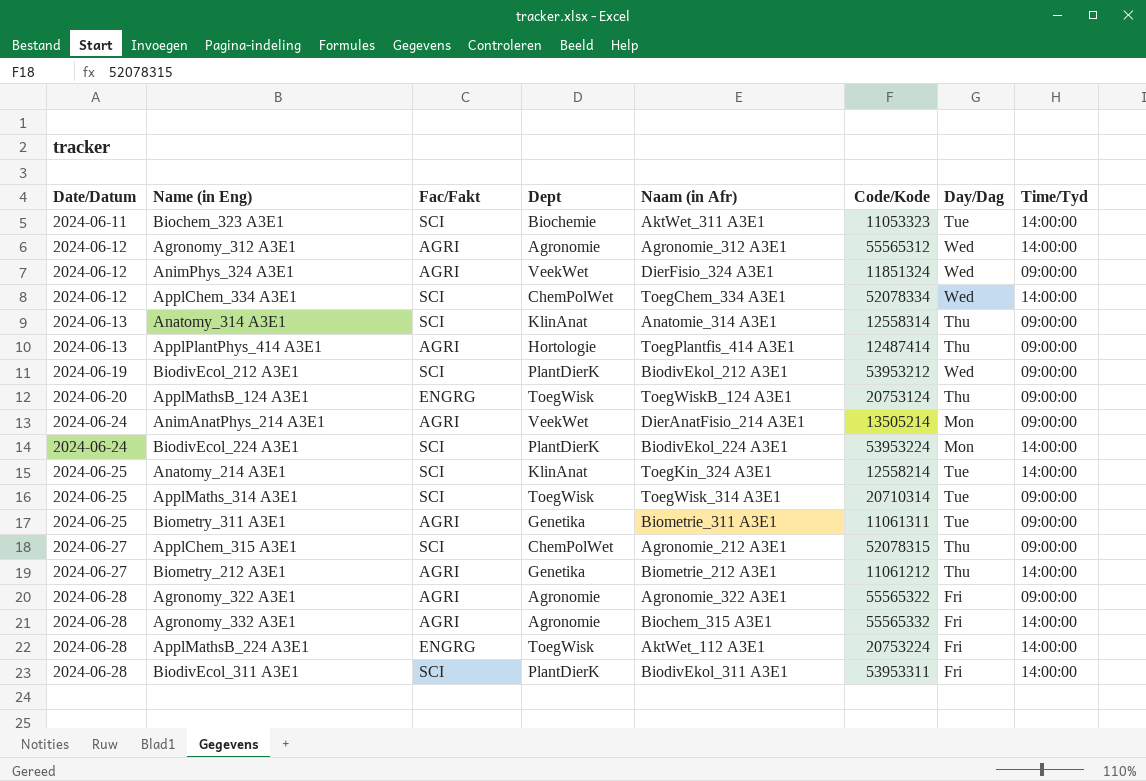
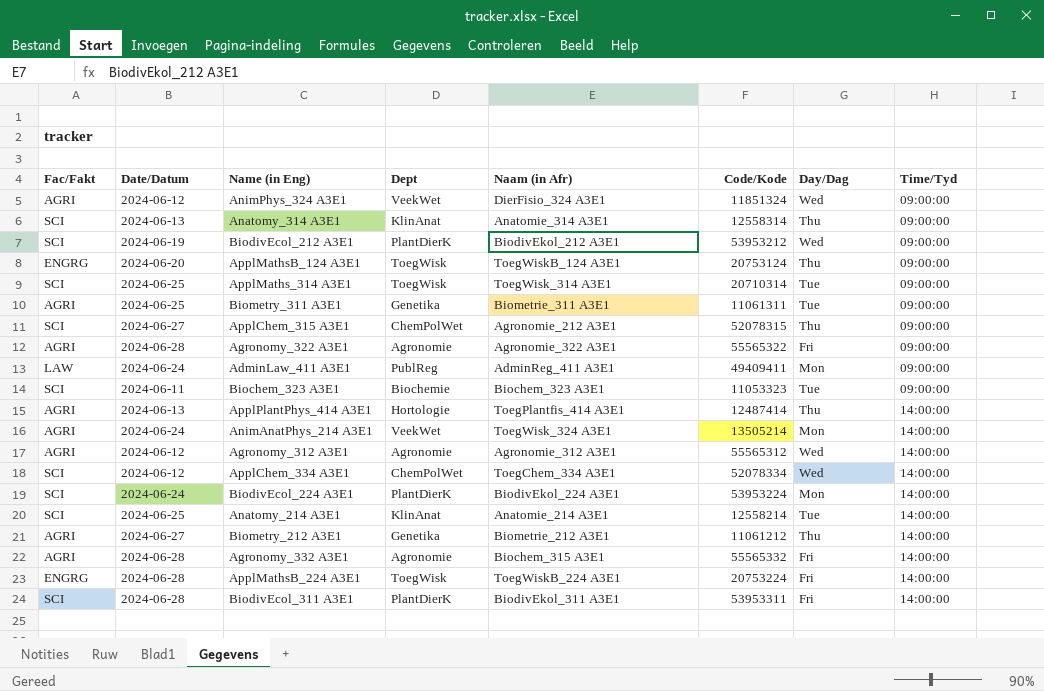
row order: Date/Datum ascending -> Time/Tyd ascending
column Fac/Fakt | position: 3 -> 1
row AdminLaw_411 A3E1: none -> LAW | 2024-06-24 | PublReg | AdminReg_411 A3E1 | 49409411 | Mon | 09:00:00
Biochem_323 A3E1 | Naam (in Afr): AktWet_311 A3E1 -> Biochem_323 A3E1
Biochem_323 A3E1 | Time/Tyd: 14:00:00 -> 09:00:00
ApplPlantPhys_414 A3E1 | Time/Tyd: 09:00:00 -> 14:00:00
AnimAnatPhys_214 A3E1 | Naam (in Afr): DierAnatFisio_214 A3E1 -> ToegWisk_324 A3E1
AnimAnatPhys_214 A3E1 | Time/Tyd: 09:00:00 -> 14:00:00
Anatomy_214 A3E1 | Naam (in Afr): ToegKin_324 A3E1 -> Anatomie_214 A3E1
ApplMathsB_224 A3E1 | Naam (in Afr): AktWet_112 A3E1 -> ToegWiskB_224 A3E1

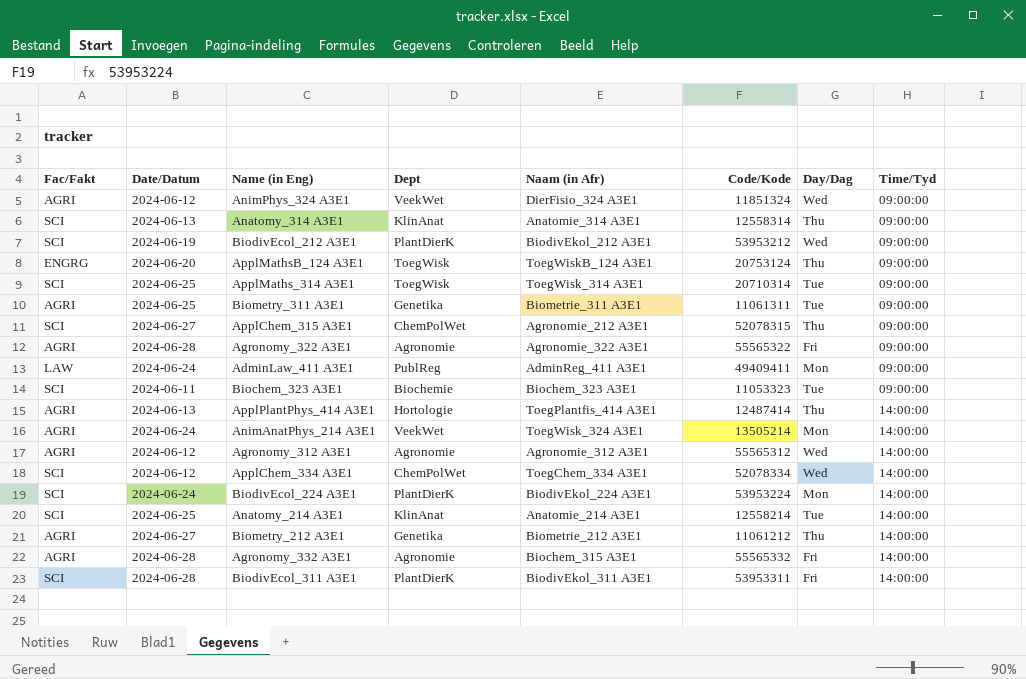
row ApplMathsB_224 A3E1: ENGRG | 2024-06-28 | ToegWisk | ToegWiskB_224 A3E1 | 20753224 | Fri | 14:00:00 -> none

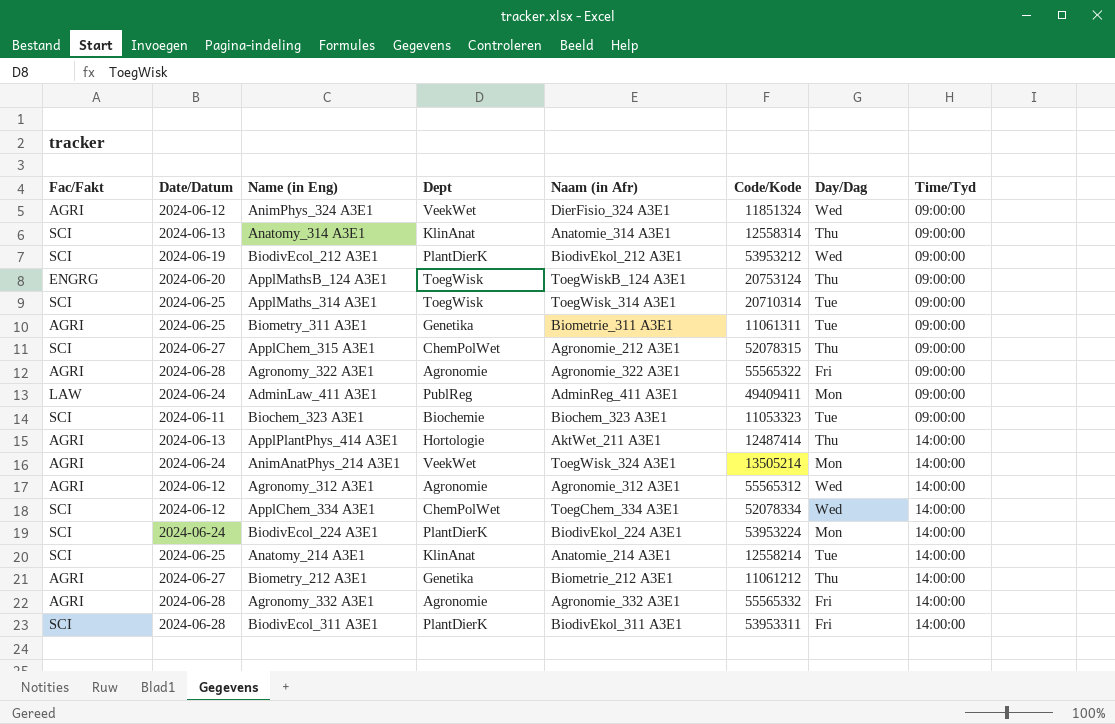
ApplPlantPhys_414 A3E1 | Naam (in Afr): ToegPlantfis_414 A3E1 -> AktWet_211 A3E1
Agronomy_332 A3E1 | Naam (in Afr): Biochem_315 A3E1 -> Agronomie_332 A3E1

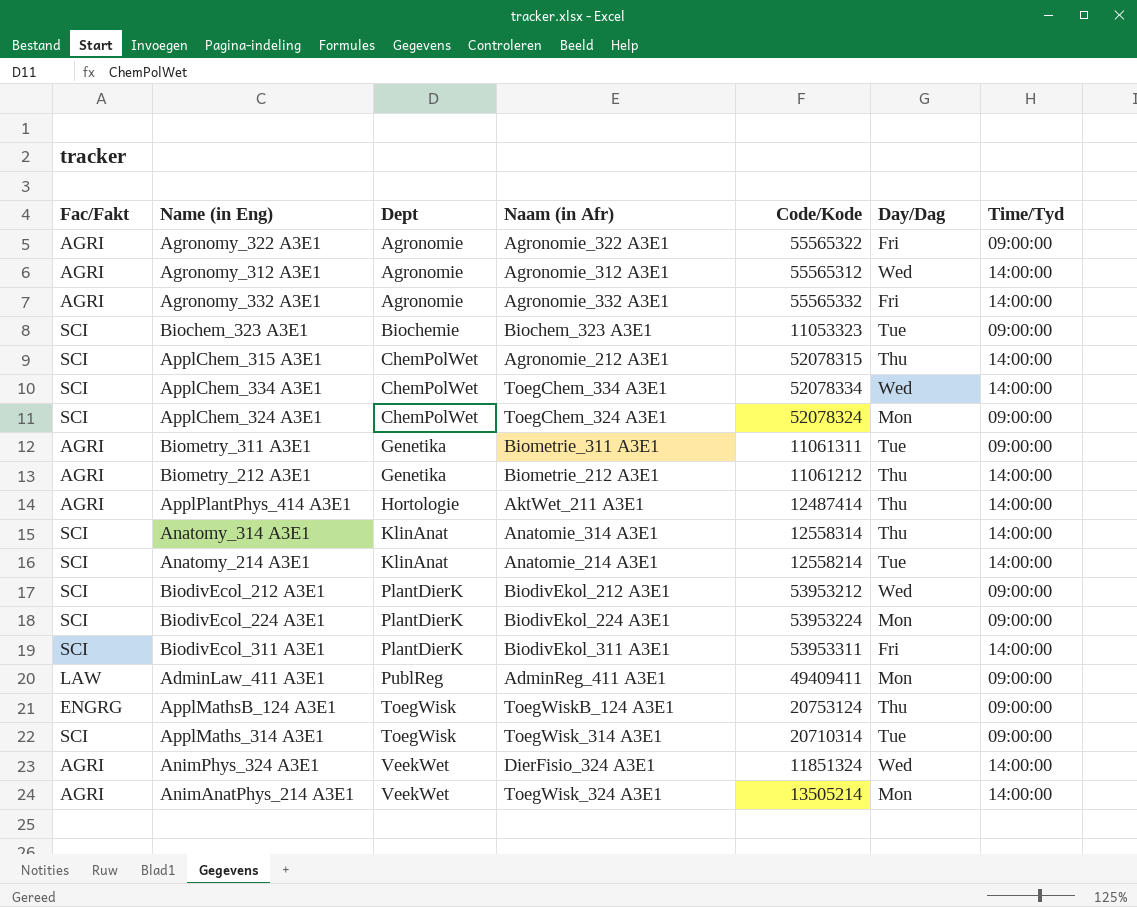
row order: Time/Tyd ascending -> Dept ascending
column Date/Datum | position: 2 -> none
ApplChem_315 A3E1 | Time/Tyd: 09:00:00 -> 14:00:00
row ApplChem_324 A3E1: none -> SCI | ChemPolWet | ToegChem_324 A3E1 | 52078324 | Mon | 09:00:00
Anatomy_314 A3E1 | Time/Tyd: 09:00:00 -> 14:00:00
BiodivEcol_224 A3E1 | Time/Tyd: 14:00:00 -> 09:00:00
AnimPhys_324 A3E1 | Time/Tyd: 09:00:00 -> 14:00:00

